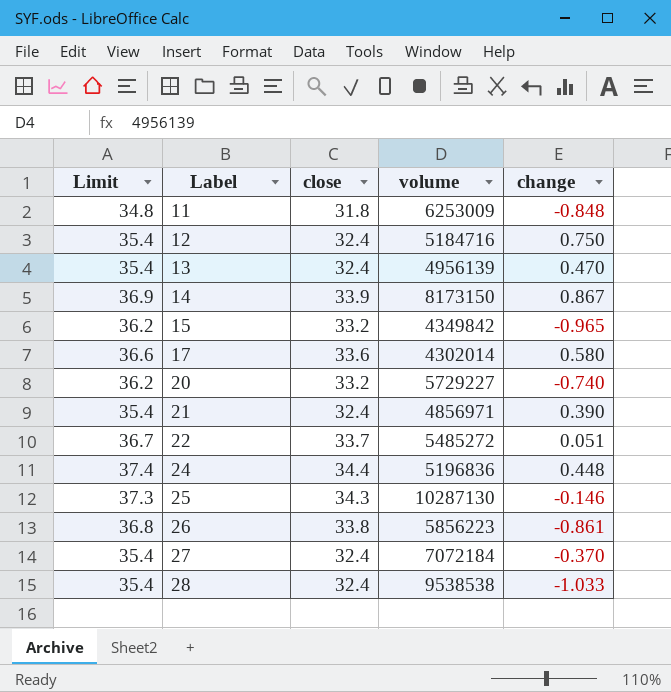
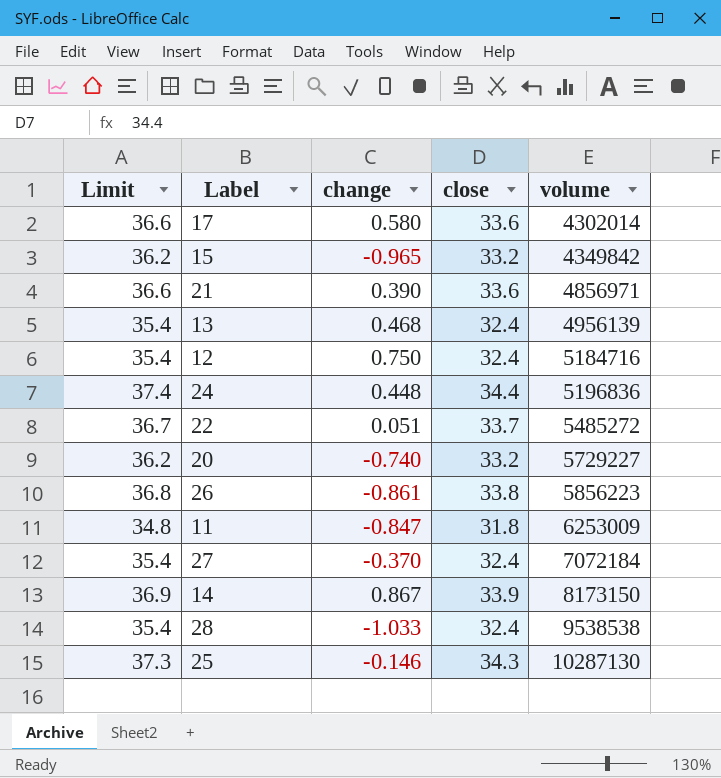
row order: Label ascending -> volume ascending
column change | position: 5 -> 3
21 | Limit: 35.4 -> 36.6
21 | close: 32.4 -> 33.6
13 | change: 0.470 -> 0.468
11 | change: -0.848 -> -0.847

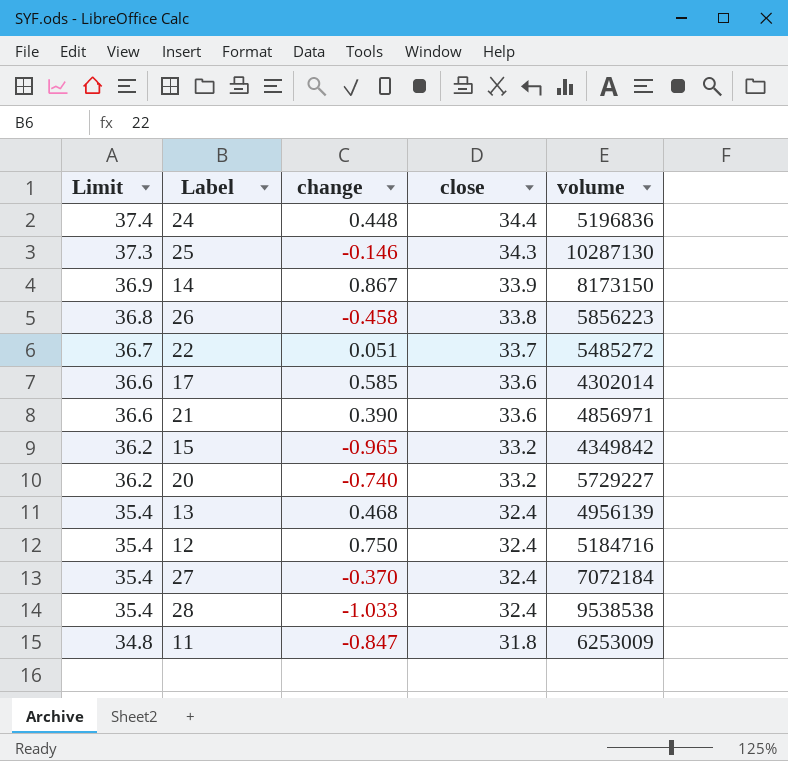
row order: volume ascending -> Limit descending
26 | change: -0.861 -> -0.458
17 | change: 0.580 -> 0.585

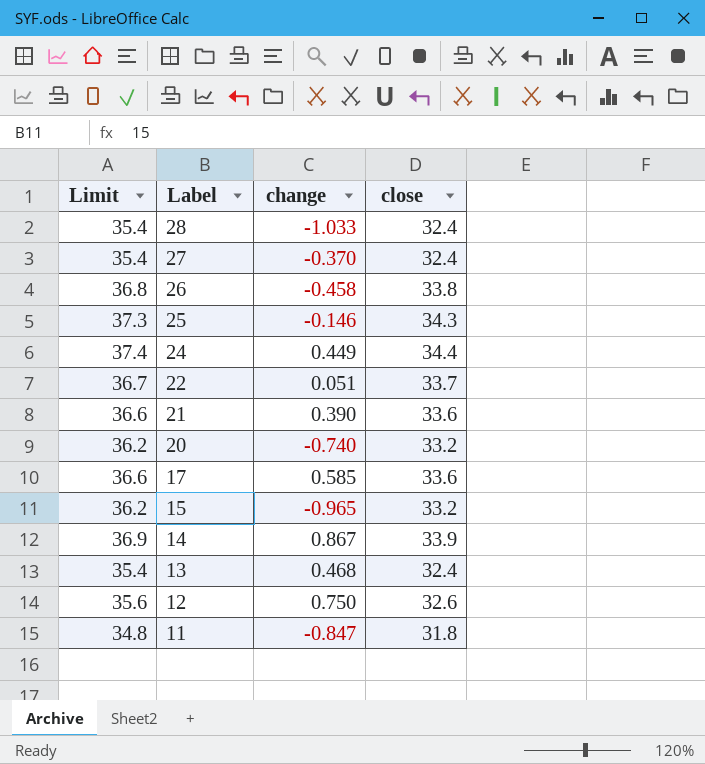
row order: Limit descending -> Label descending
column volume | position: 5 -> none
24 | change: 0.448 -> 0.449
12 | Limit: 35.4 -> 35.6
12 | close: 32.4 -> 32.6

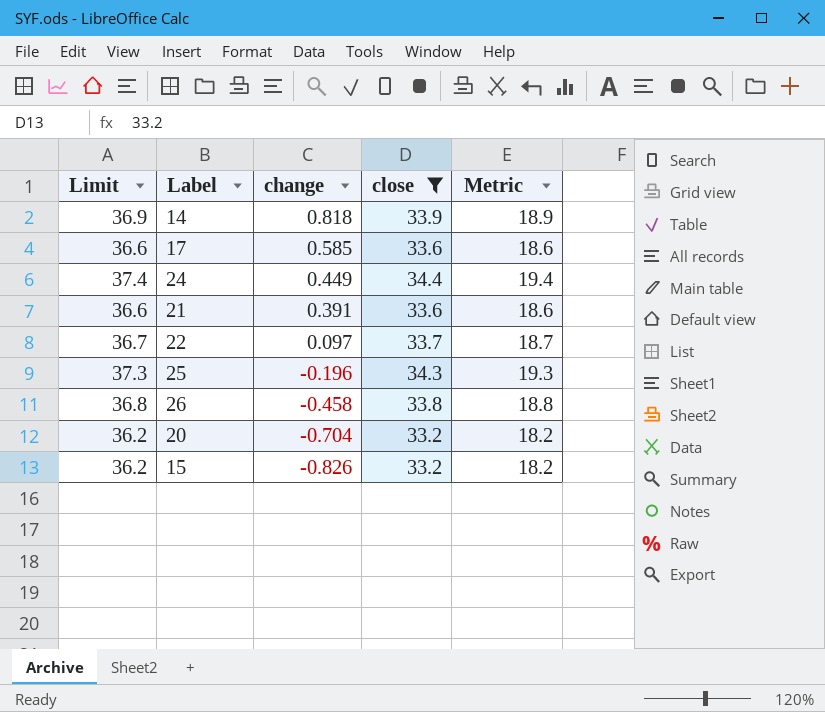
filter: none -> close >= 33.2
row order: Label descending -> change descending
column Metric | formula: none -> [close] - 15
14 | change: 0.867 -> 0.818
21 | change: 0.390 -> 0.391
22 | change: 0.051 -> 0.097
25 | change: -0.146 -> -0.196
20 | change: -0.740 -> -0.704
15 | change: -0.965 -> -0.826

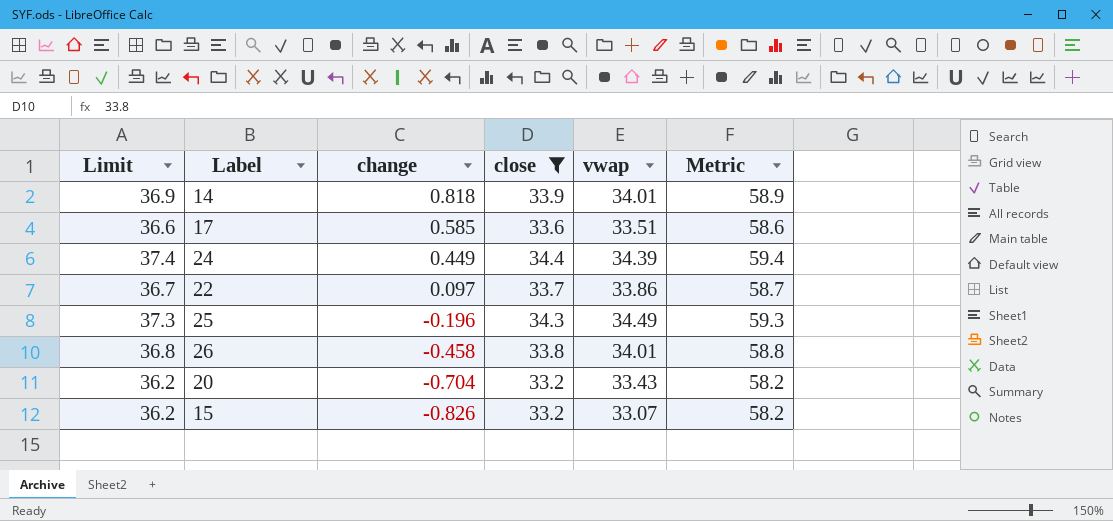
column vwap | position: none -> 5
column Metric | formula: [close] - 15 -> [close] + 25
row 21: 36.6 | 0.391 | 33.6 | 18.6 -> none

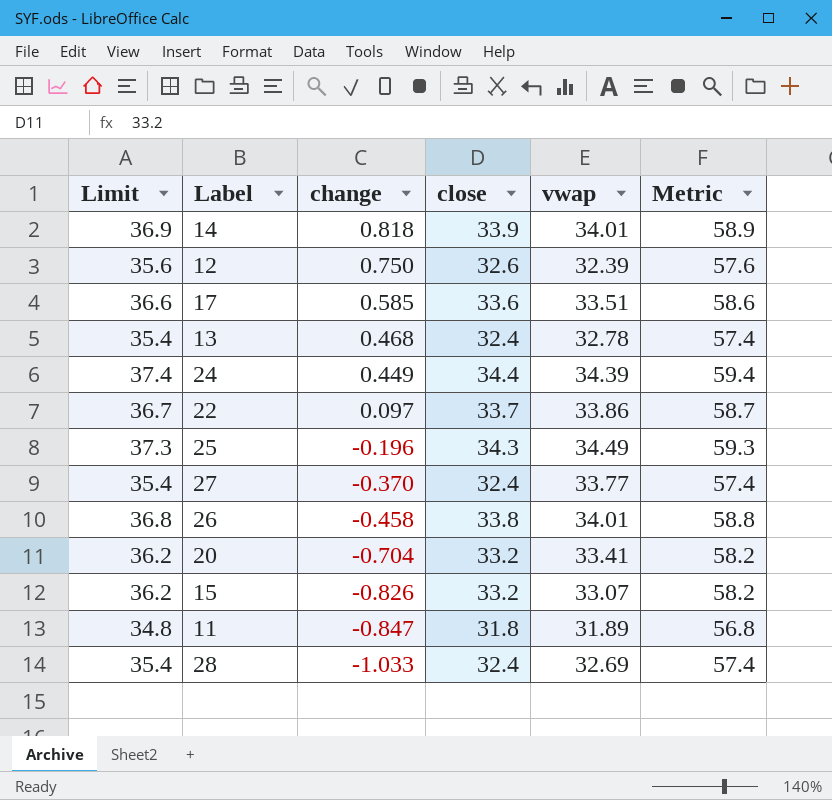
filter: close >= 33.2 -> none
20 | vwap: 33.43 -> 33.41

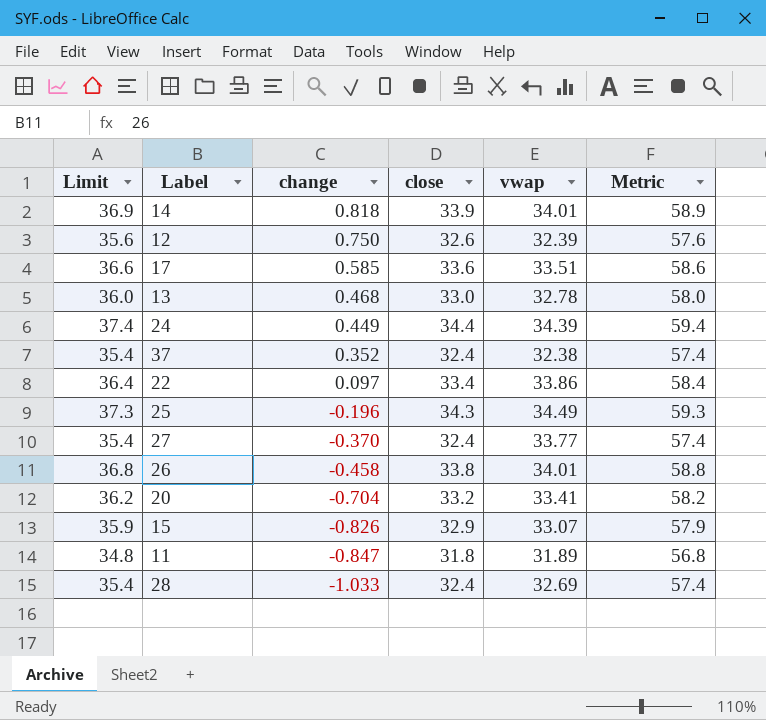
13 | Limit: 35.4 -> 36.0
13 | close: 32.4 -> 33.0
13 | Metric: 57.4 -> 58.0
row 37: none -> 35.4 | 0.352 | 32.4 | 32.38 | 57.4
22 | Limit: 36.7 -> 36.4
22 | close: 33.7 -> 33.4
22 | Metric: 58.7 -> 58.4
15 | Limit: 36.2 -> 35.9
15 | close: 33.2 -> 32.9
15 | Metric: 58.2 -> 57.9

